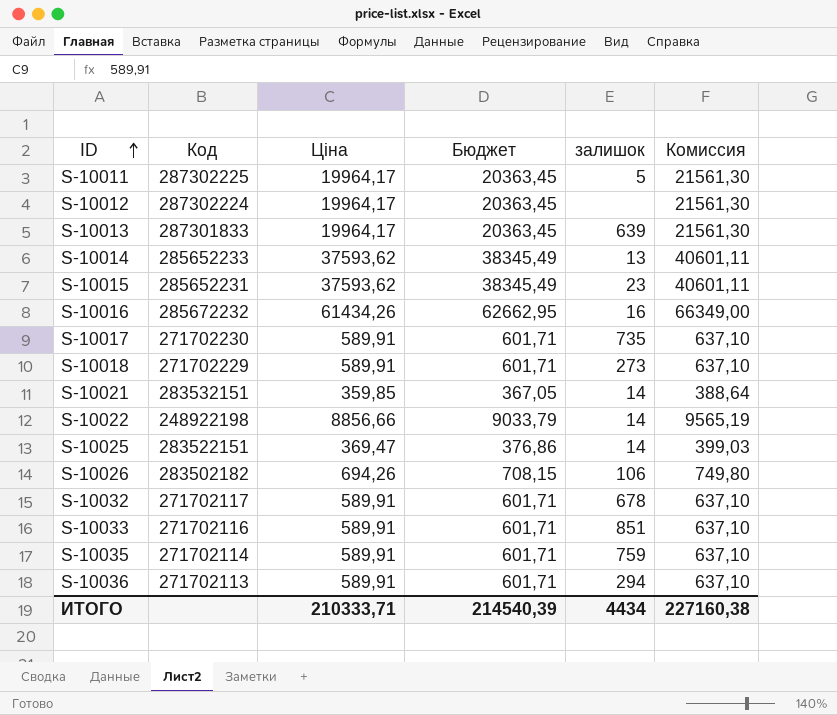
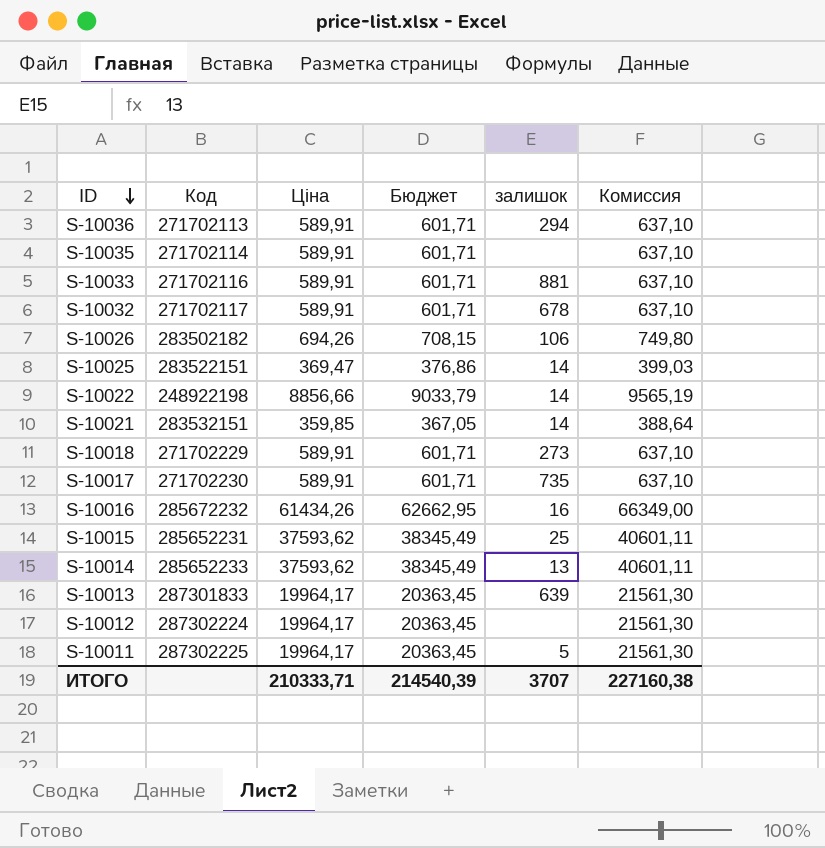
row order: ID ascending -> ID descending
S-10035 | залишок: 759 -> none
S-10033 | залишок: 851 -> 881
S-10015 | залишок: 23 -> 25
ИТОГО | залишок: 4434 -> 3707

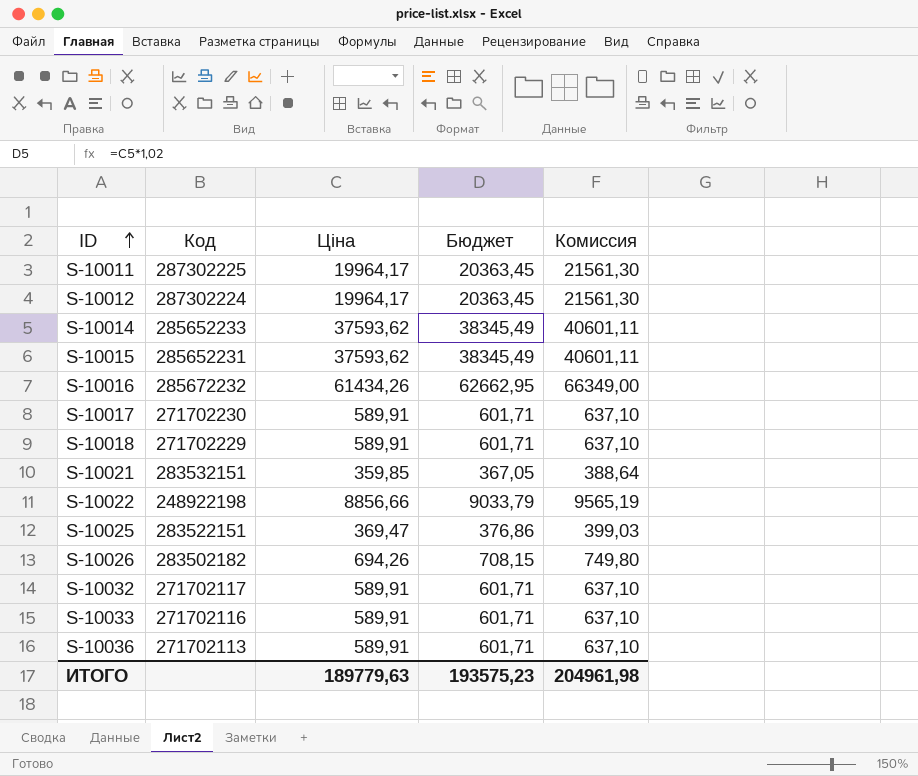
row order: ID descending -> ID ascending
column залишок | position: 5 -> none
row S-10035: 271702114 | 589,91 | 601,71 | none | 637,10 -> none
row S-10013: 287301833 | 19964,17 | 20363,45 | 639 | 21561,30 -> none
ИТОГО | Ціна: 210333,71 -> 189779,63
ИТОГО | Бюджет: 214540,39 -> 193575,23
ИТОГО | Комиссия: 227160,38 -> 204961,98

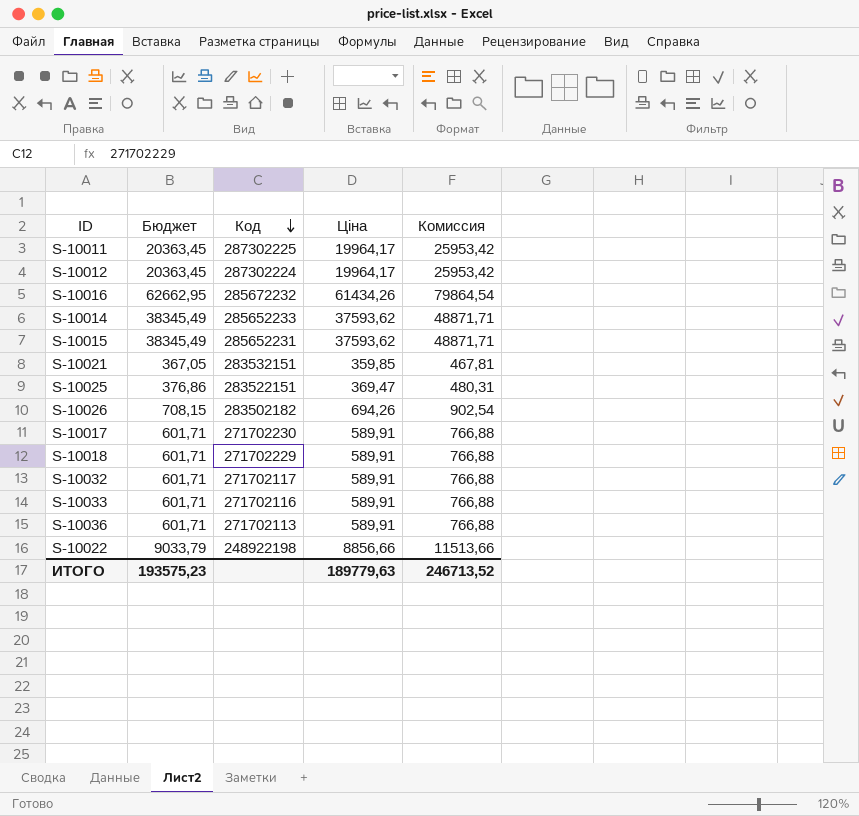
row order: ID ascending -> Код descending
column Бюджет | position: 4 -> 2
column Комиссия | formula: [Ціна] * 1,08 -> [Ціна] * 1,3
ИТОГО | Комиссия: 204961,98 -> 246713,52

